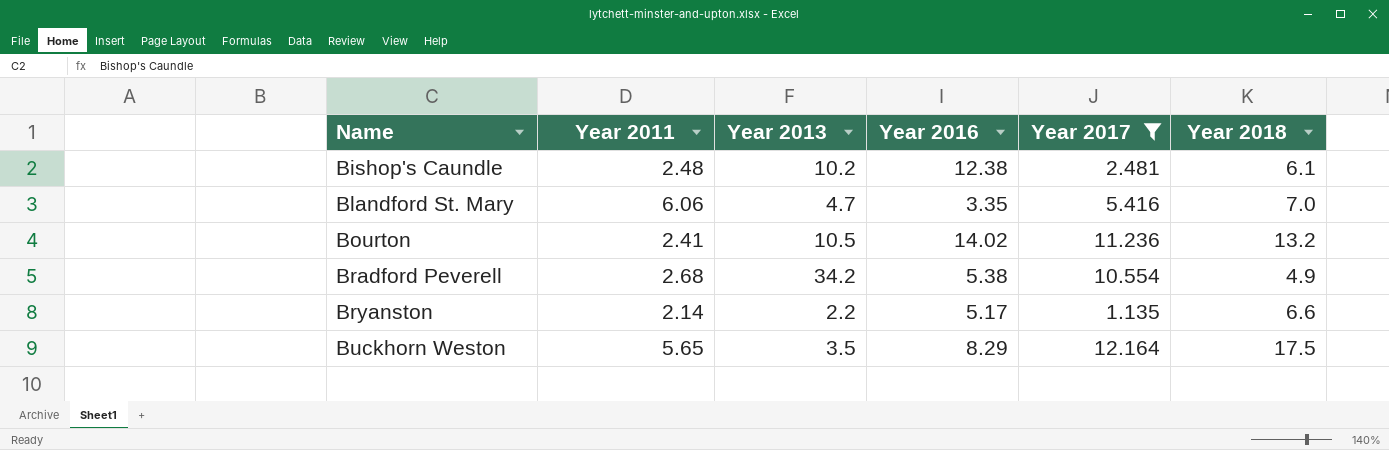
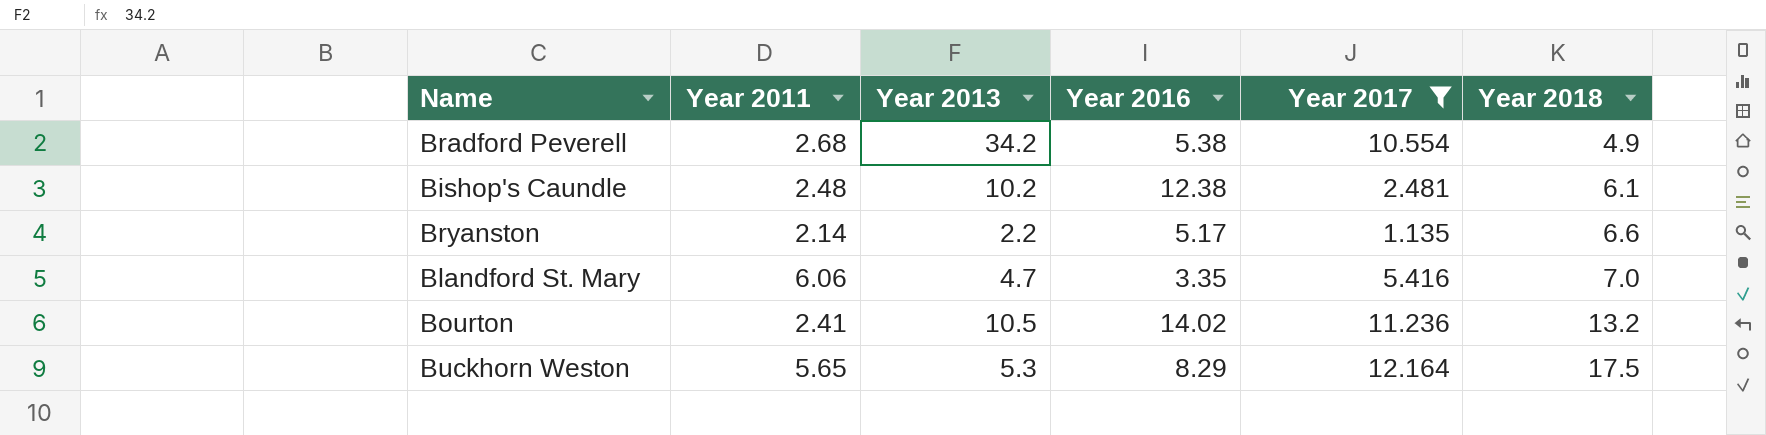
row order: Name ascending -> Year 2018 ascending
Buckhorn Weston | Year 2013: 3.5 -> 5.3

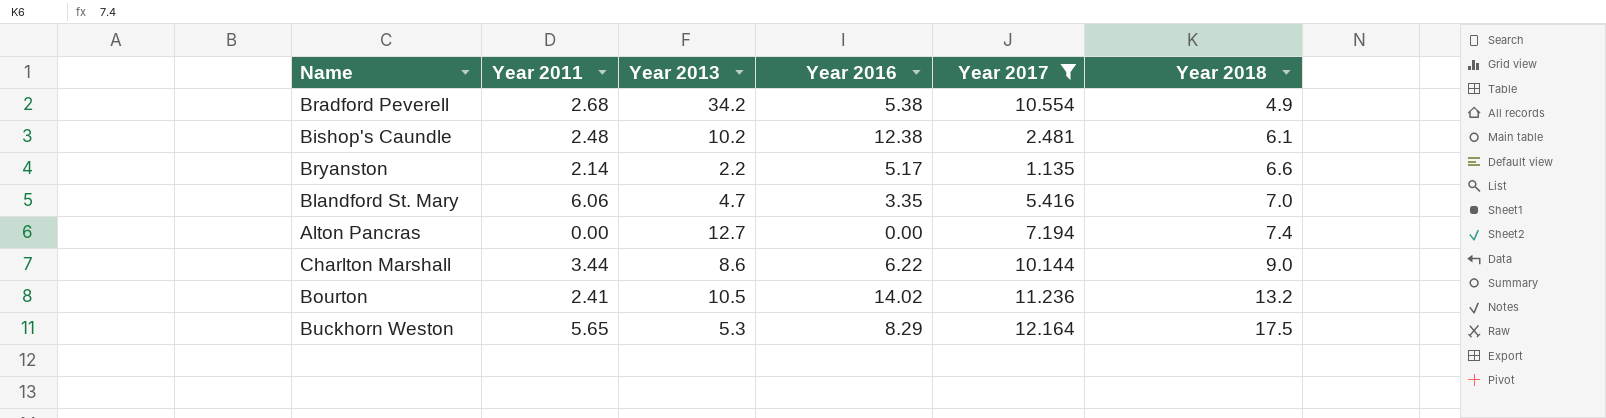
row Alton Pancras: none -> 0.00 | 12.7 | 0.00 | 7.194 | 7.4
row Charlton Marshall: none -> 3.44 | 8.6 | 6.22 | 10.144 | 9.0

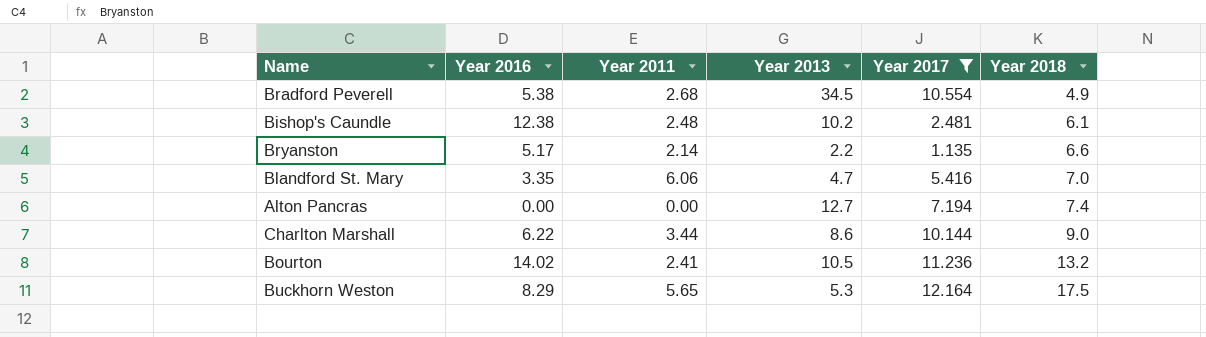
column Year 2016 | position: 4 -> 2
Bradford Peverell | Year 2013: 34.2 -> 34.5

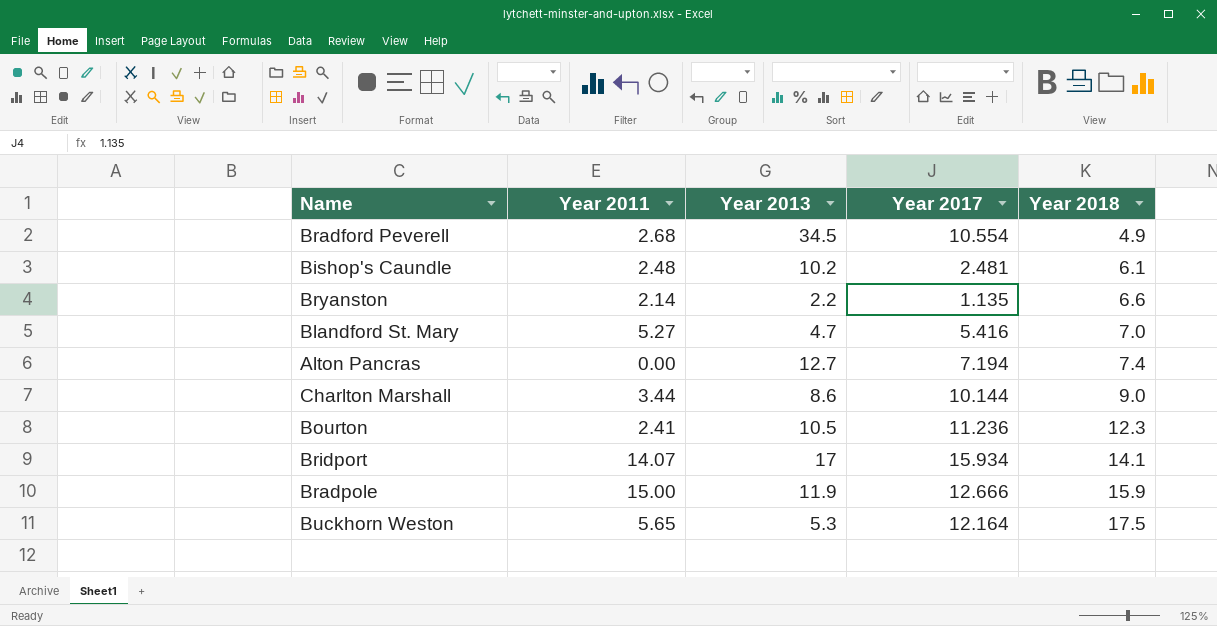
filter: Year 2017 <= 12.164 -> none
column Year 2016 | position: 2 -> none
Blandford St. Mary | Year 2011: 6.06 -> 5.27
Bourton | Year 2018: 13.2 -> 12.3

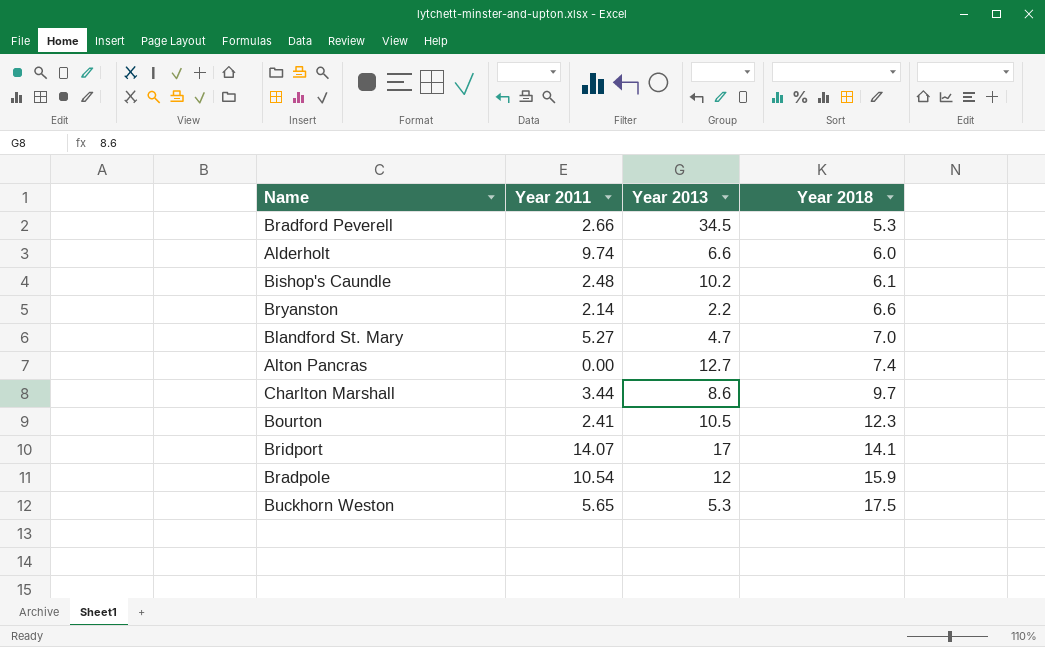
column Year 2017 | position: 4 -> none
Bradford Peverell | Year 2011: 2.68 -> 2.66
Bradford Peverell | Year 2018: 4.9 -> 5.3
row Alderholt: none -> 9.74 | 6.6 | 6.0
Charlton Marshall | Year 2018: 9.0 -> 9.7
Bradpole | Year 2011: 15.00 -> 10.54
Bradpole | Year 2013: 11.9 -> 12

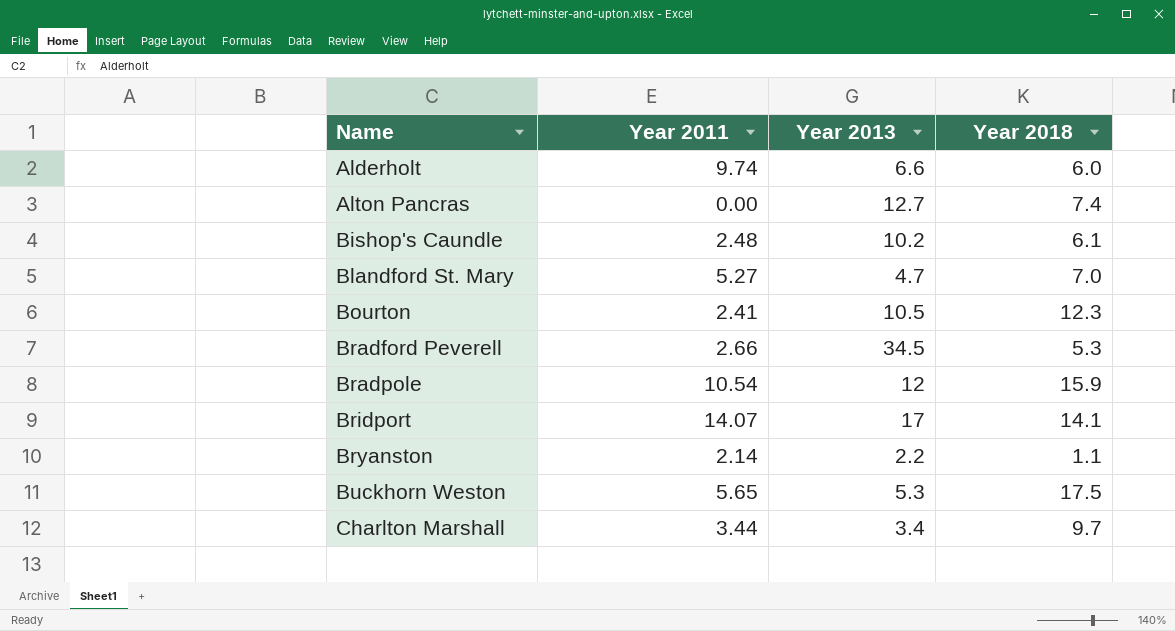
row order: Year 2018 ascending -> Name ascending
Bryanston | Year 2018: 6.6 -> 1.1
Charlton Marshall | Year 2013: 8.6 -> 3.4

